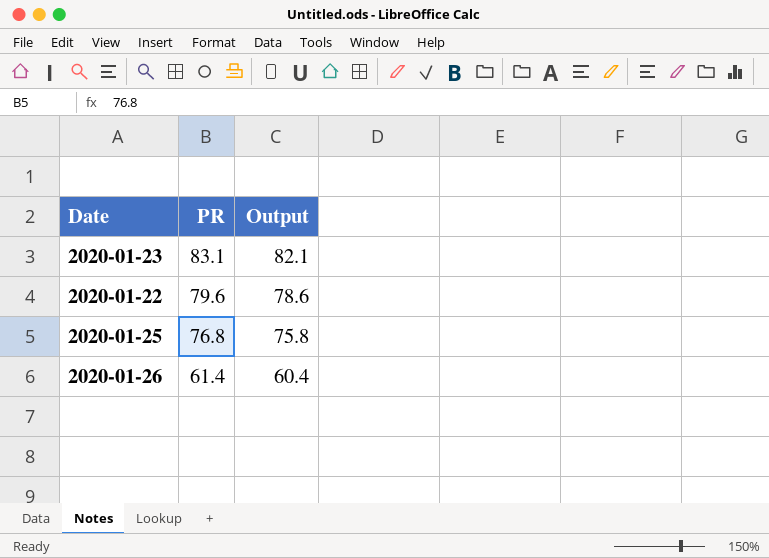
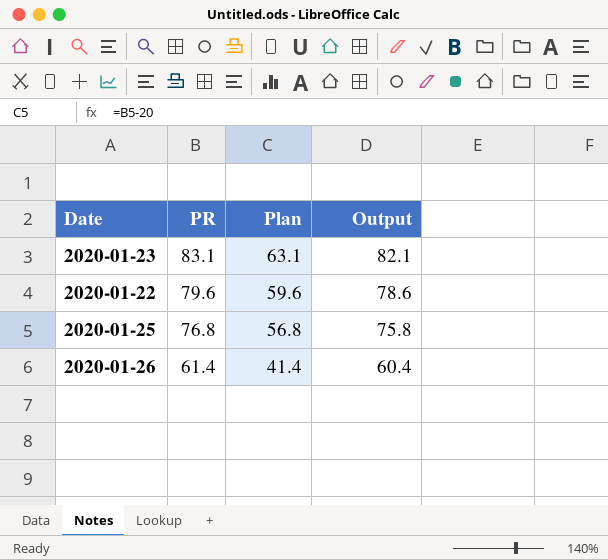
column Plan | formula: none -> [PR] - 20

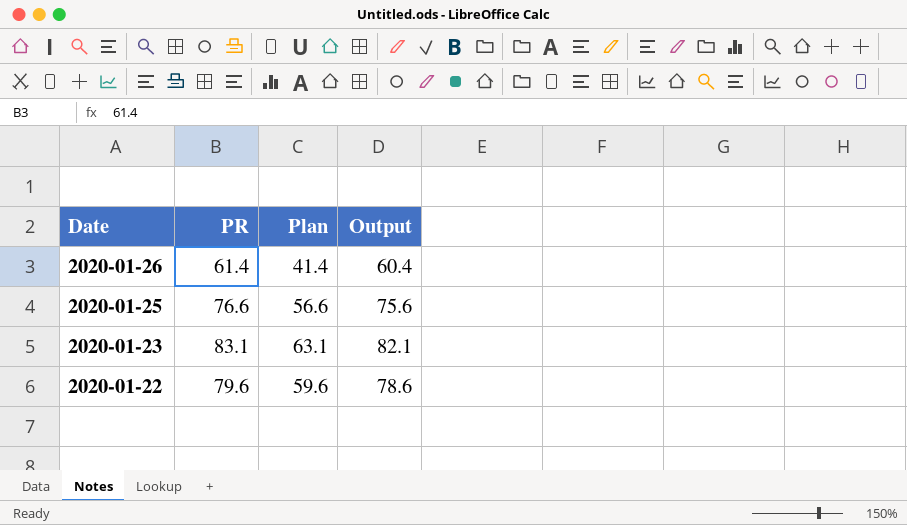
row order: PR descending -> Date descending
2020-01-25 | PR: 76.8 -> 76.6
2020-01-25 | Plan: 56.8 -> 56.6
2020-01-25 | Output: 75.8 -> 75.6

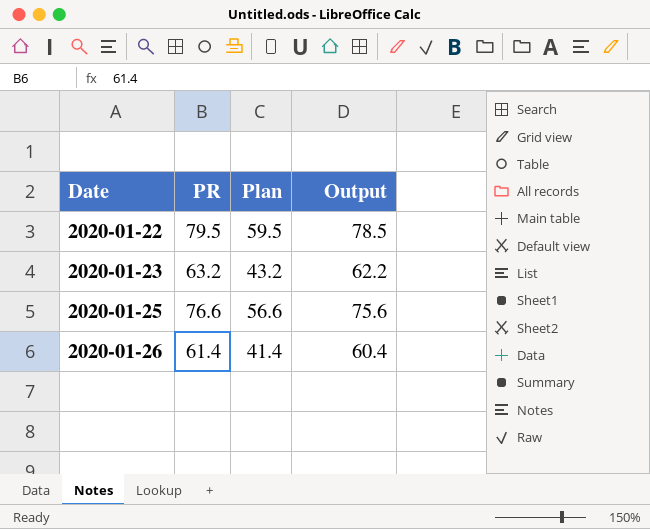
row order: Date descending -> Date ascending
2020-01-22 | PR: 79.6 -> 79.5
2020-01-22 | Plan: 59.6 -> 59.5
2020-01-22 | Output: 78.6 -> 78.5
2020-01-23 | PR: 83.1 -> 63.2
2020-01-23 | Plan: 63.1 -> 43.2
2020-01-23 | Output: 82.1 -> 62.2

